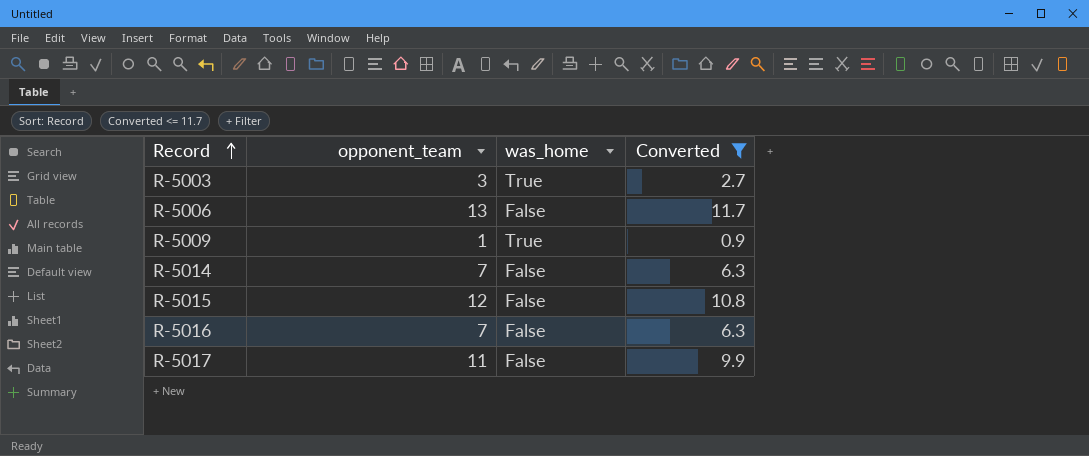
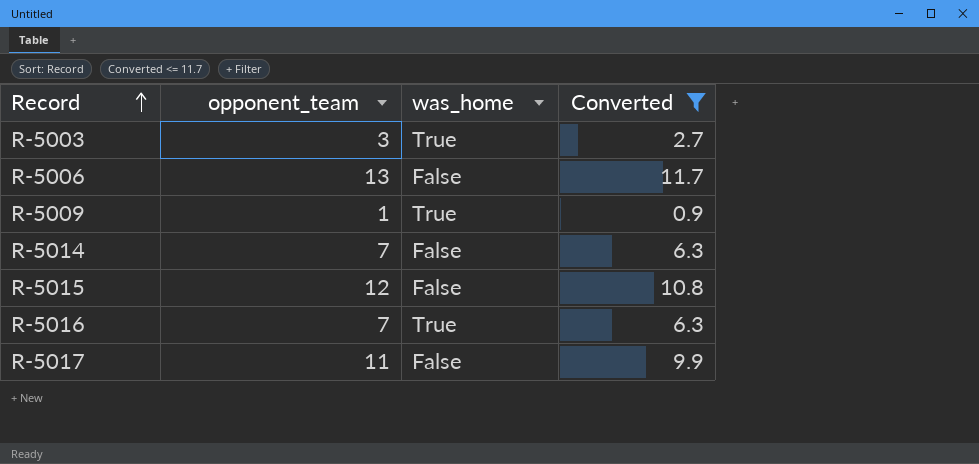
R-5016 | was_home: False -> True

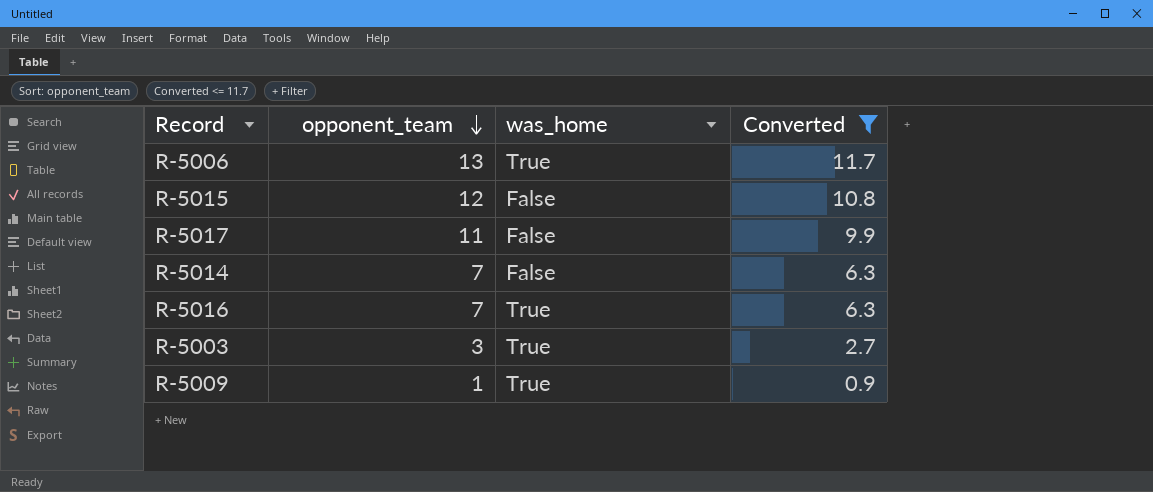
row order: Record ascending -> opponent_team descending
R-5006 | was_home: False -> True

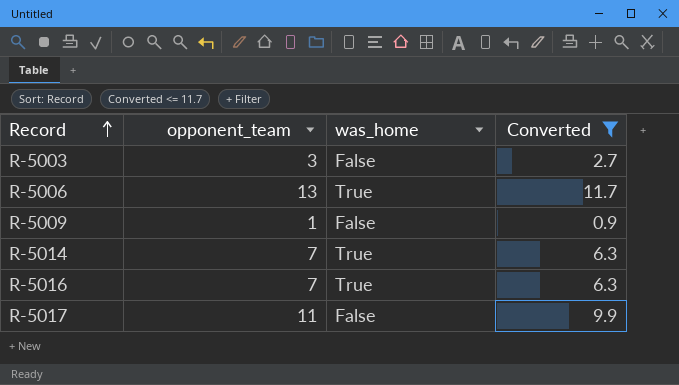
row order: opponent_team descending -> Record ascending
row R-5015: 12 | False | 10.8 -> none
R-5003 | was_home: True -> False
R-5009 | was_home: True -> False
R-5014 | was_home: False -> True

